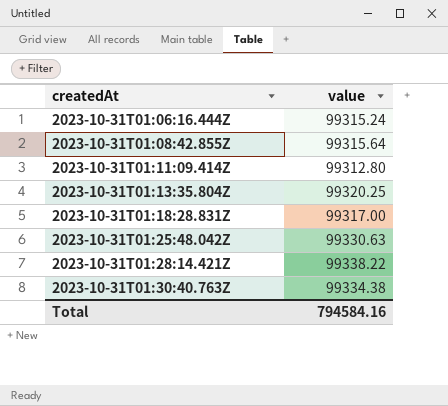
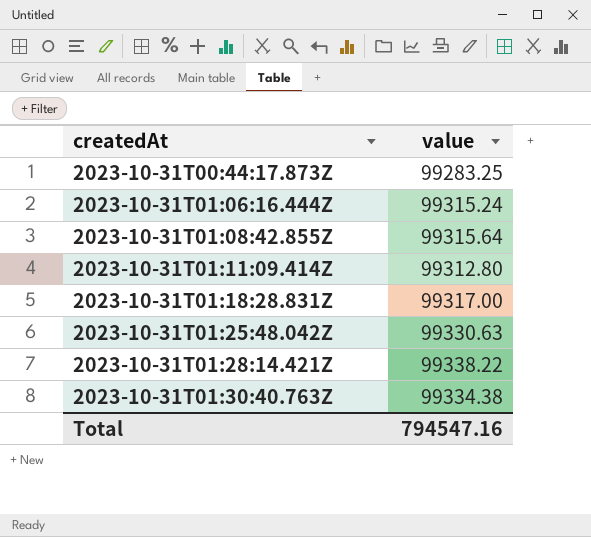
row 2023-10-31T01:13:35.804Z: 99320.25 -> none
row 2023-10-31T00:44:17.873Z: none -> 99283.25
Total | value: 794584.16 -> 794547.16

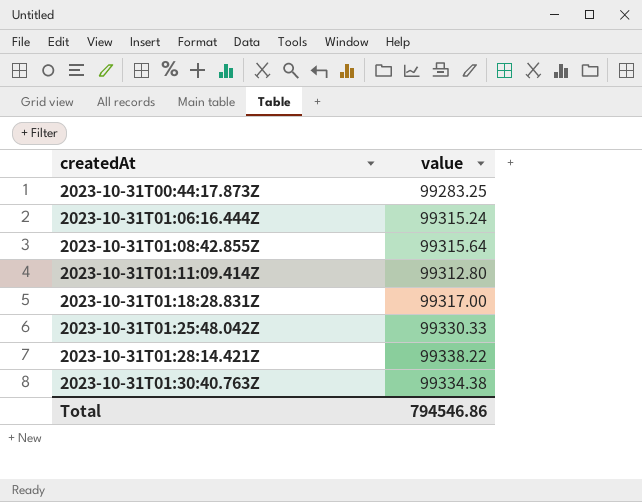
2023-10-31T01:25:48.042Z | value: 99330.63 -> 99330.33
Total | value: 794547.16 -> 794546.86

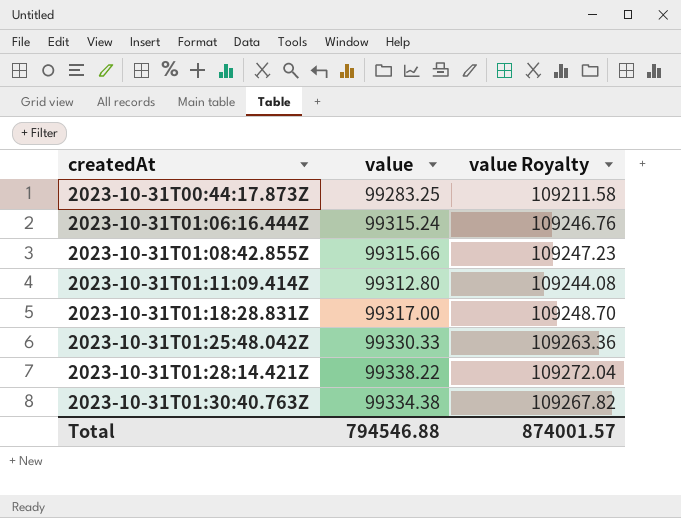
column value Royalty | formula: none -> [value] * 1.1
2023-10-31T01:08:42.855Z | value: 99315.64 -> 99315.66
Total | value: 794546.86 -> 794546.88

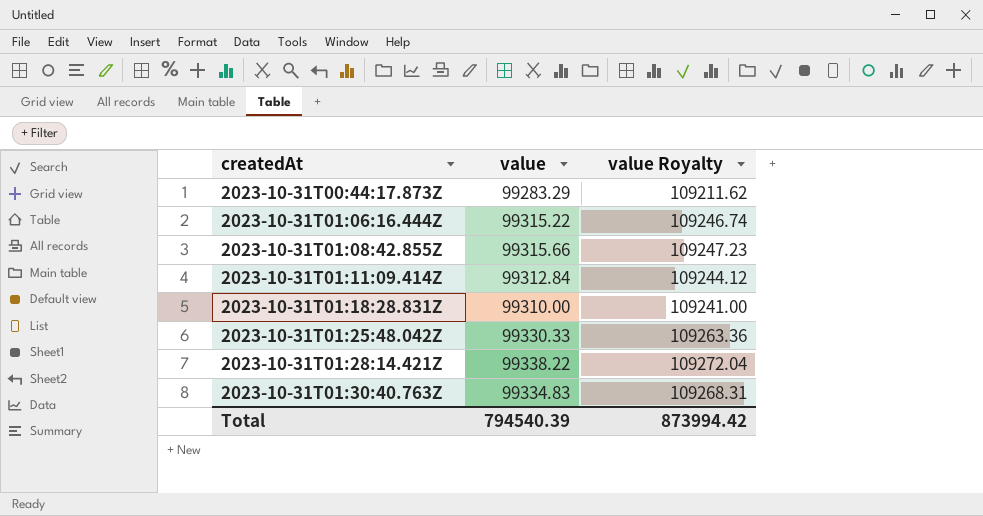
2023-10-31T00:44:17.873Z | value: 99283.25 -> 99283.29
2023-10-31T00:44:17.873Z | value Royalty: 109211.58 -> 109211.62
2023-10-31T01:06:16.444Z | value: 99315.24 -> 99315.22
2023-10-31T01:06:16.444Z | value Royalty: 109246.76 -> 109246.74
2023-10-31T01:11:09.414Z | value: 99312.80 -> 99312.84
2023-10-31T01:11:09.414Z | value Royalty: 109244.08 -> 109244.12
2023-10-31T01:18:28.831Z | value: 99317.00 -> 99310.00
2023-10-31T01:18:28.831Z | value Royalty: 109248.70 -> 109241.00
2023-10-31T01:30:40.763Z | value: 99334.38 -> 99334.83
2023-10-31T01:30:40.763Z | value Royalty: 109267.82 -> 109268.31
Total | value: 794546.88 -> 794540.39
Total | value Royalty: 874001.57 -> 873994.42

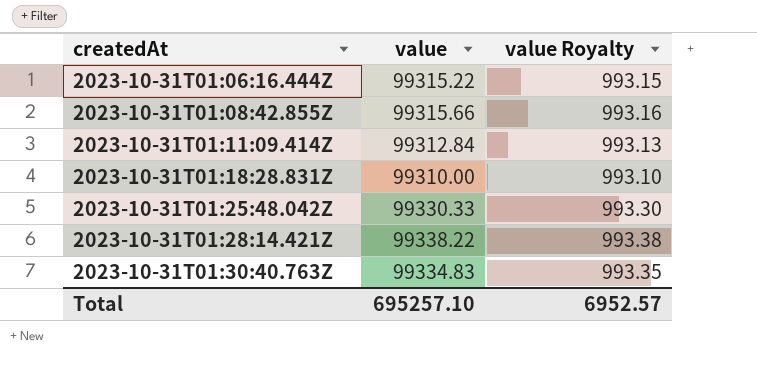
column value Royalty | formula: [value] * 1.1 -> [value] * 0.01
row 2023-10-31T00:44:17.873Z: 99283.29 | 109211.62 -> none
Total | value: 794540.39 -> 695257.10
Total | value Royalty: 873994.42 -> 6952.57

